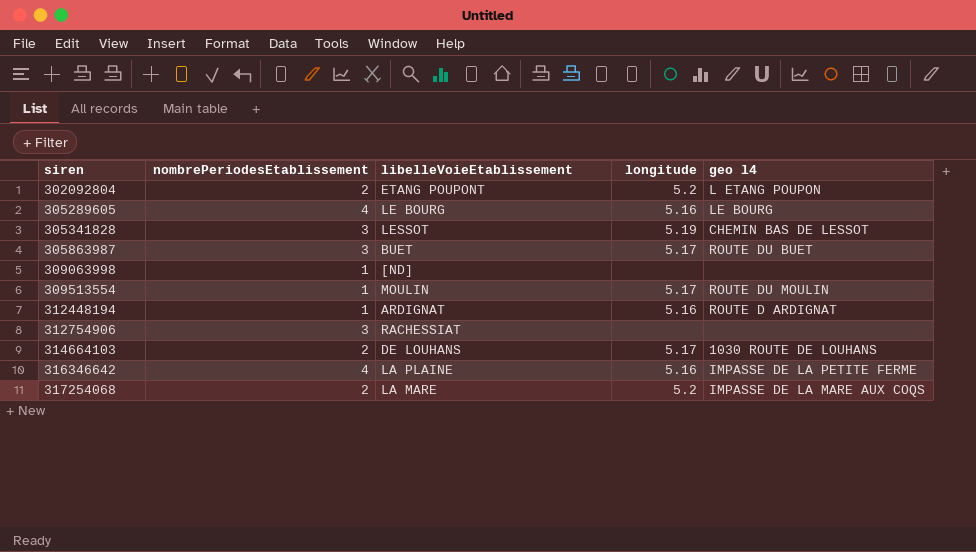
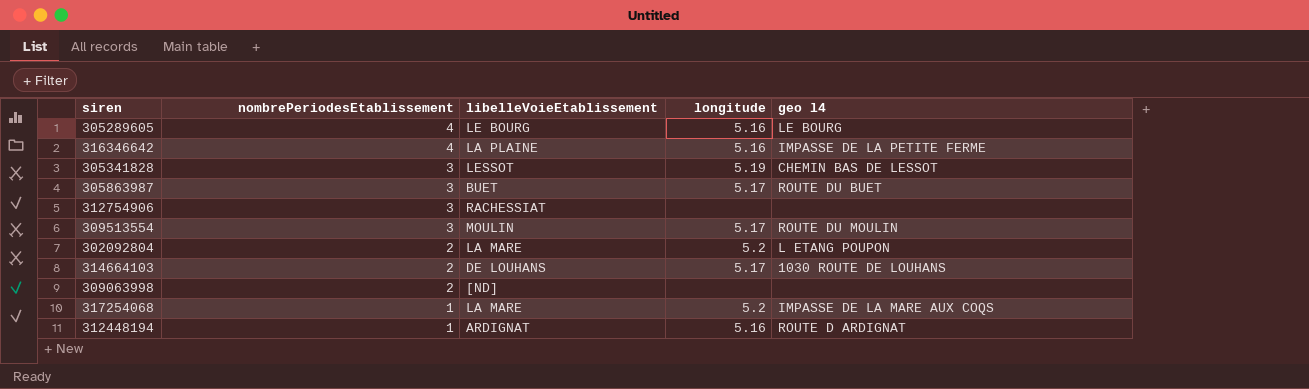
row order: siren ascending -> nombrePeriodesEtablissement descending
309513554 | nombrePeriodesEtablissement: 1 -> 3
302092804 | libelleVoieEtablissement: ETANG POUPONT -> LA MARE
309063998 | nombrePeriodesEtablissement: 1 -> 2
317254068 | nombrePeriodesEtablissement: 2 -> 1

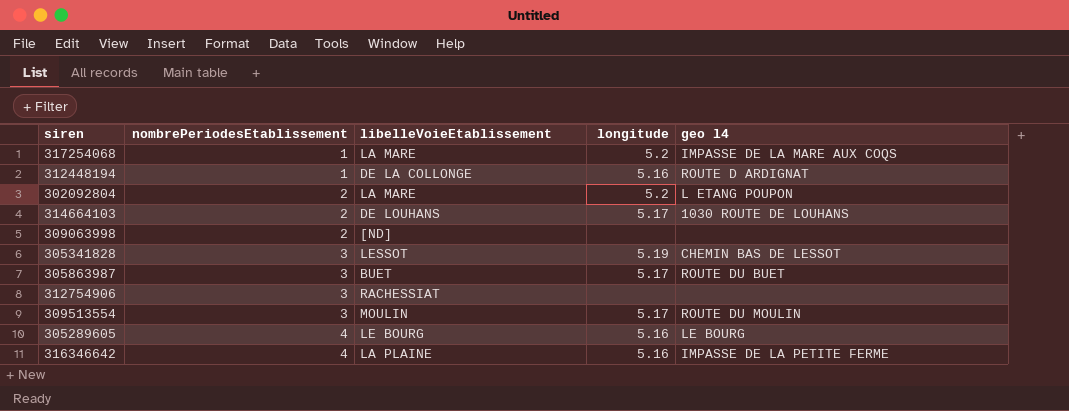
row order: nombrePeriodesEtablissement descending -> nombrePeriodesEtablissement ascending
312448194 | libelleVoieEtablissement: ARDIGNAT -> DE LA COLLONGE

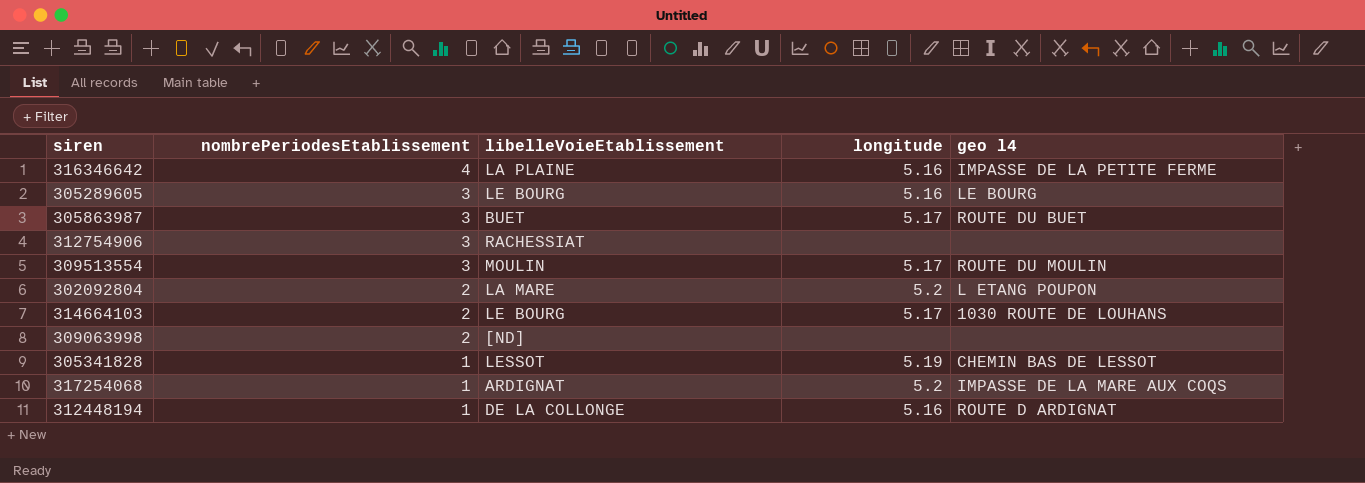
row order: nombrePeriodesEtablissement ascending -> nombrePeriodesEtablissement descending
305289605 | nombrePeriodesEtablissement: 4 -> 3
314664103 | libelleVoieEtablissement: DE LOUHANS -> LE BOURG
305341828 | nombrePeriodesEtablissement: 3 -> 1
317254068 | libelleVoieEtablissement: LA MARE -> ARDIGNAT

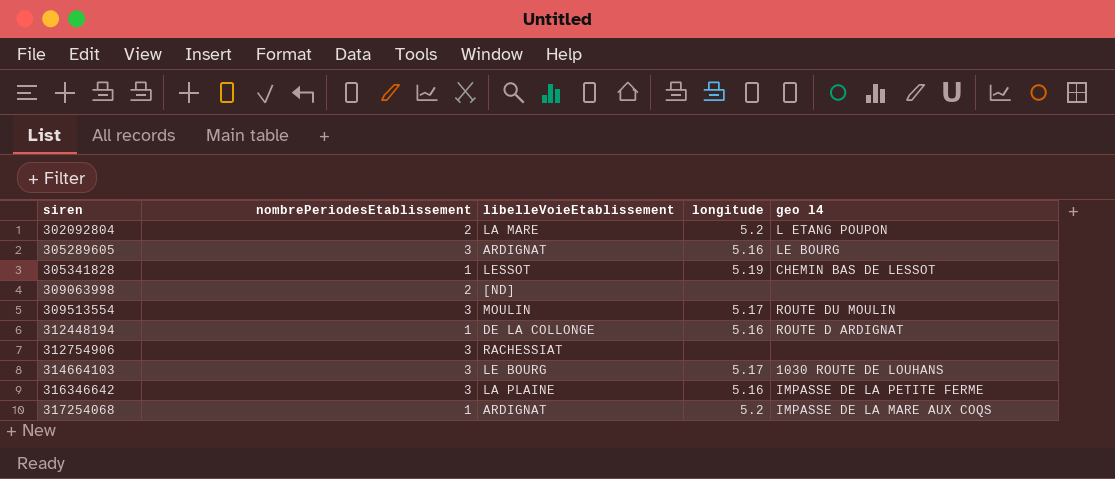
row order: nombrePeriodesEtablissement descending -> siren ascending
row 305863987: 3 | BUET | 5.17 | ROUTE DU BUET -> none
305289605 | libelleVoieEtablissement: LE BOURG -> ARDIGNAT
314664103 | nombrePeriodesEtablissement: 2 -> 3
316346642 | nombrePeriodesEtablissement: 4 -> 3

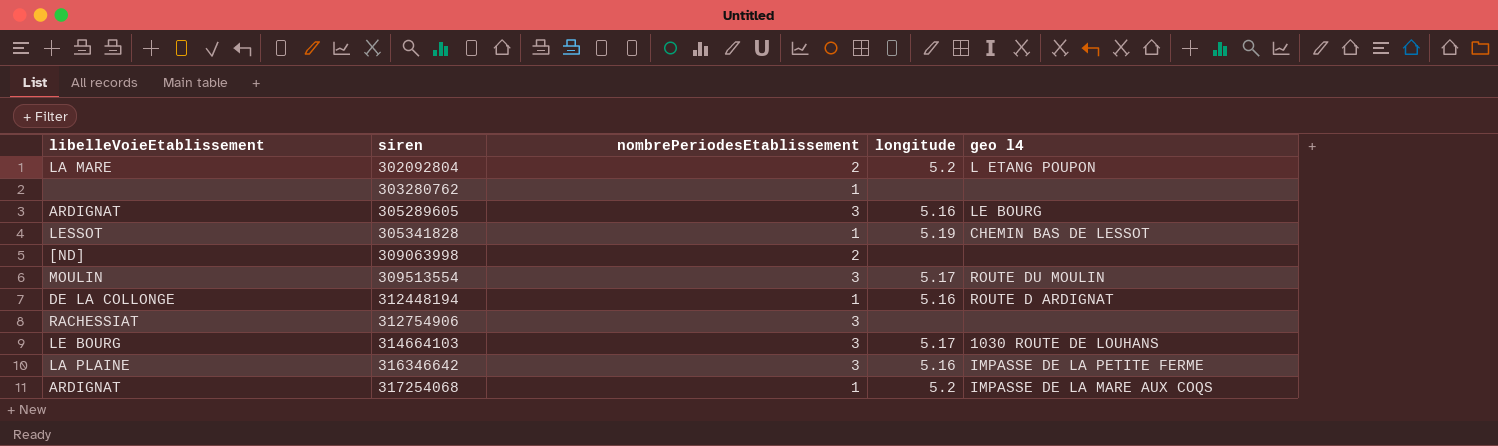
column libelleVoieEtablissement | position: 3 -> 1
row 303280762: none -> none | 1 | none | none

